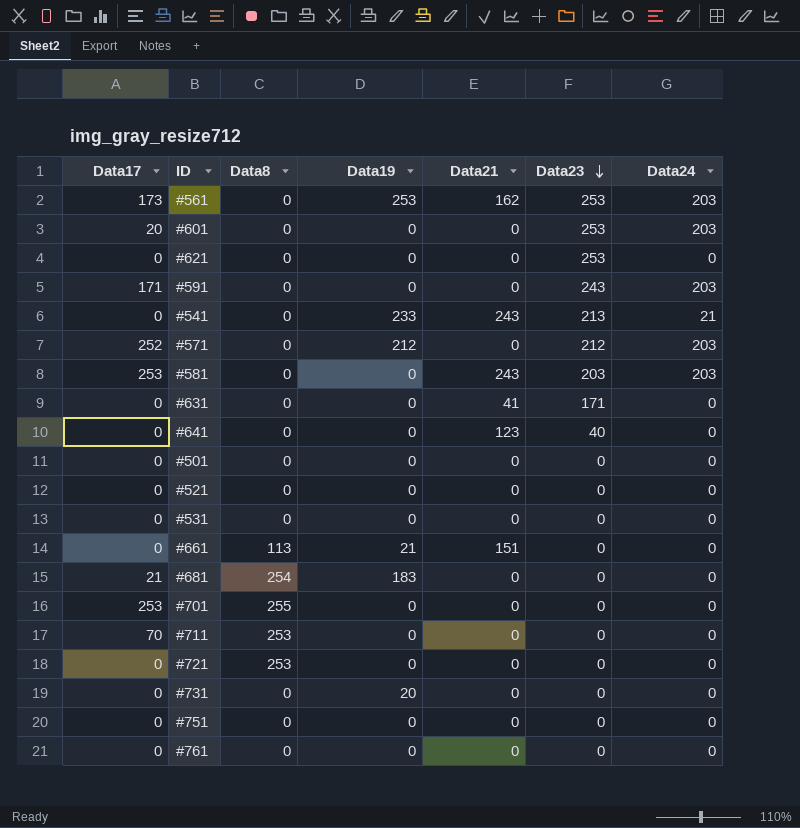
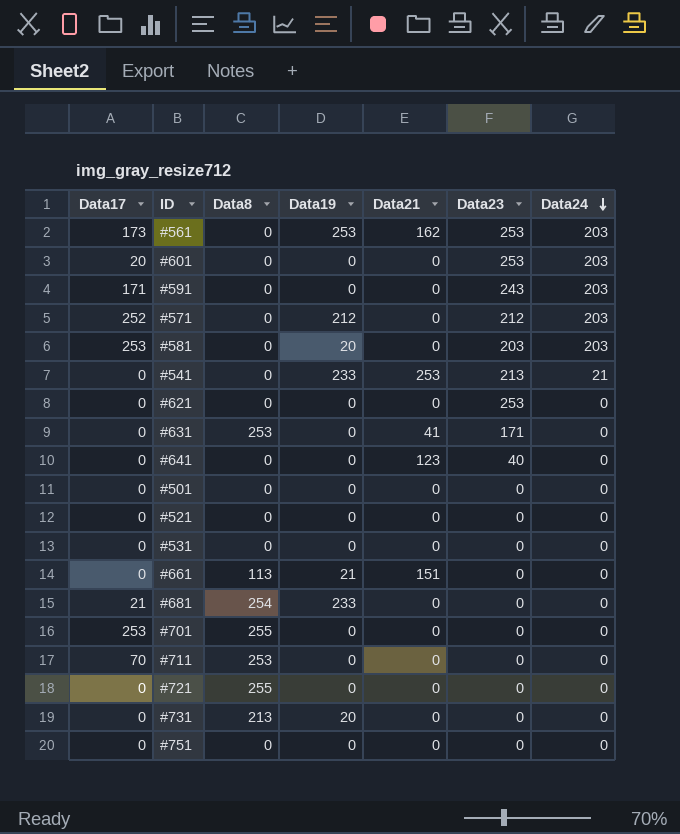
row order: Data23 descending -> Data24 descending
row #761: 0 | 0 | 0 | 0 | 0 | 0 -> none
#581 | Data19: 0 -> 20
#581 | Data21: 243 -> 0
#541 | Data21: 243 -> 253
#631 | Data8: 0 -> 253
#681 | Data19: 183 -> 233
#721 | Data8: 253 -> 255
#731 | Data8: 0 -> 213

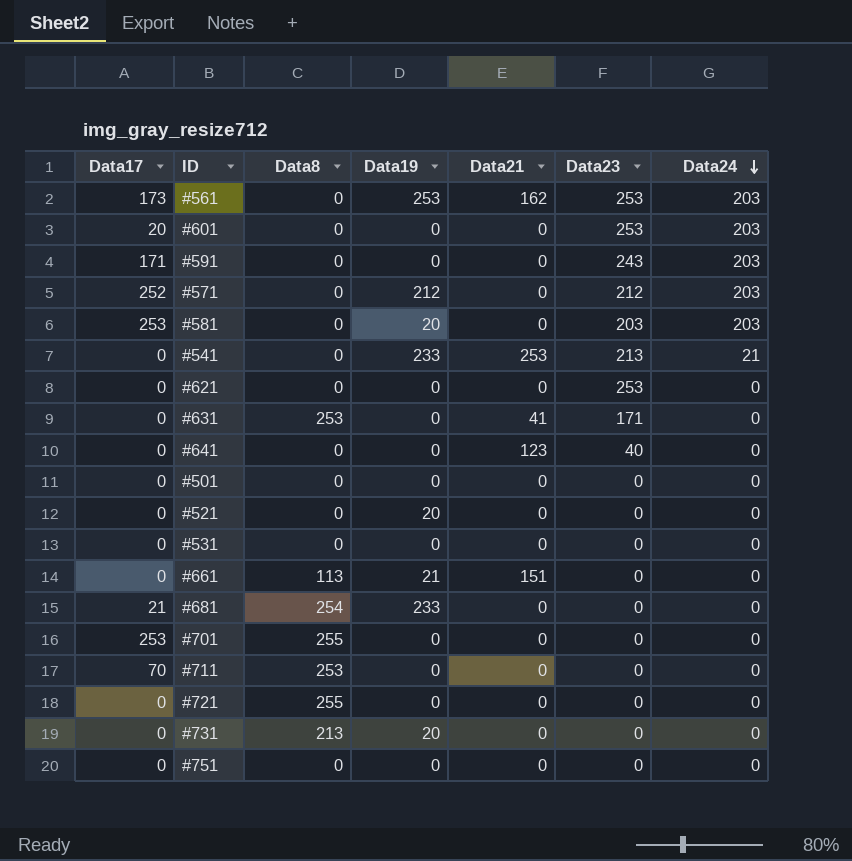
#521 | Data19: 0 -> 20

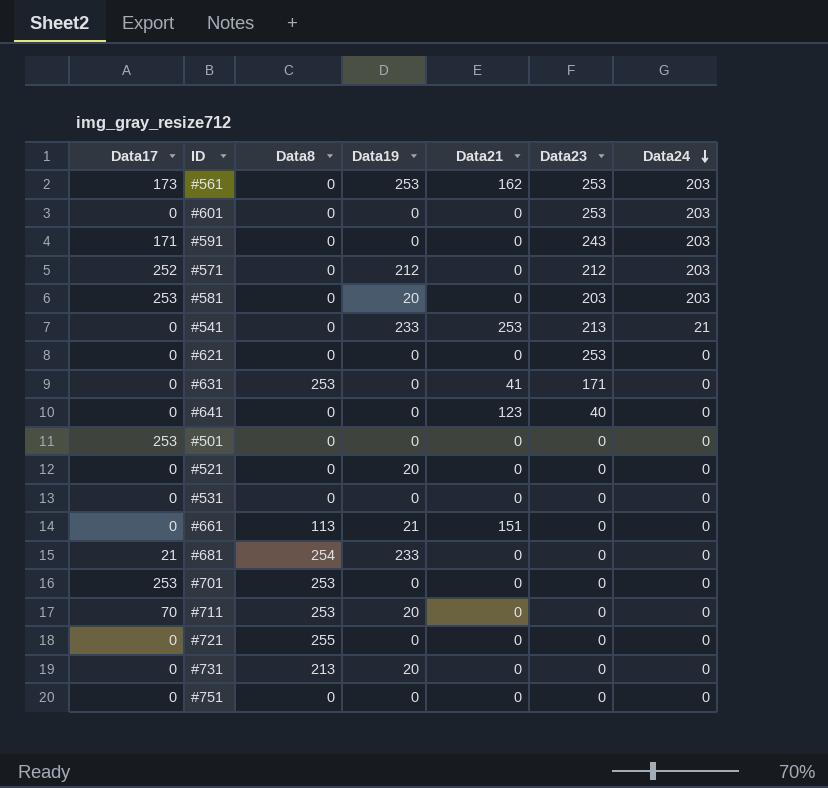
#601 | Data17: 20 -> 0
#501 | Data17: 0 -> 253
#701 | Data8: 255 -> 253
#711 | Data19: 0 -> 20

